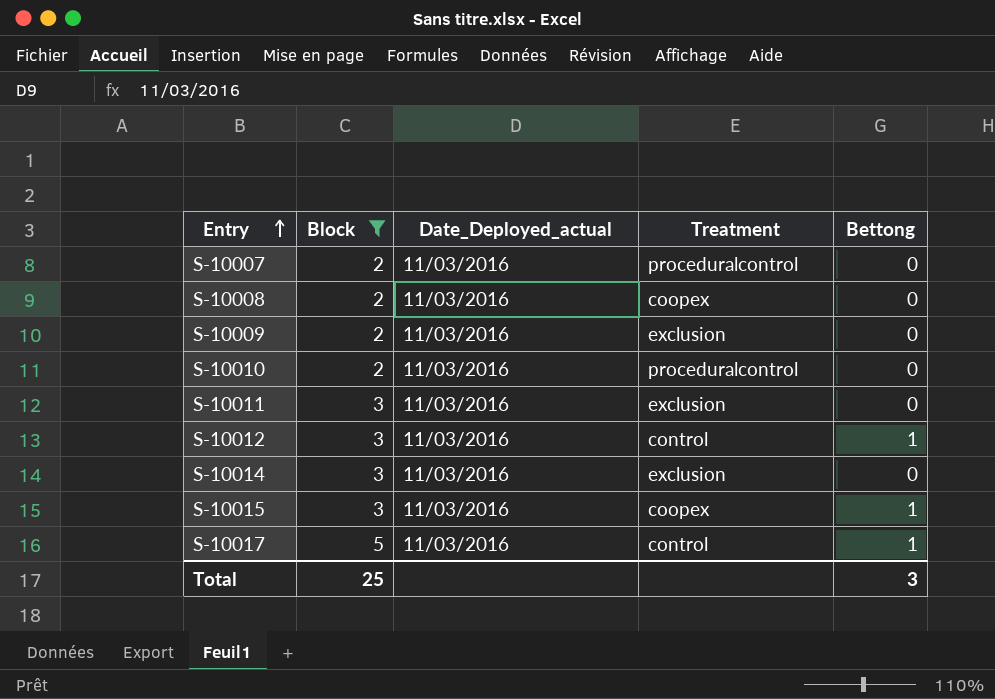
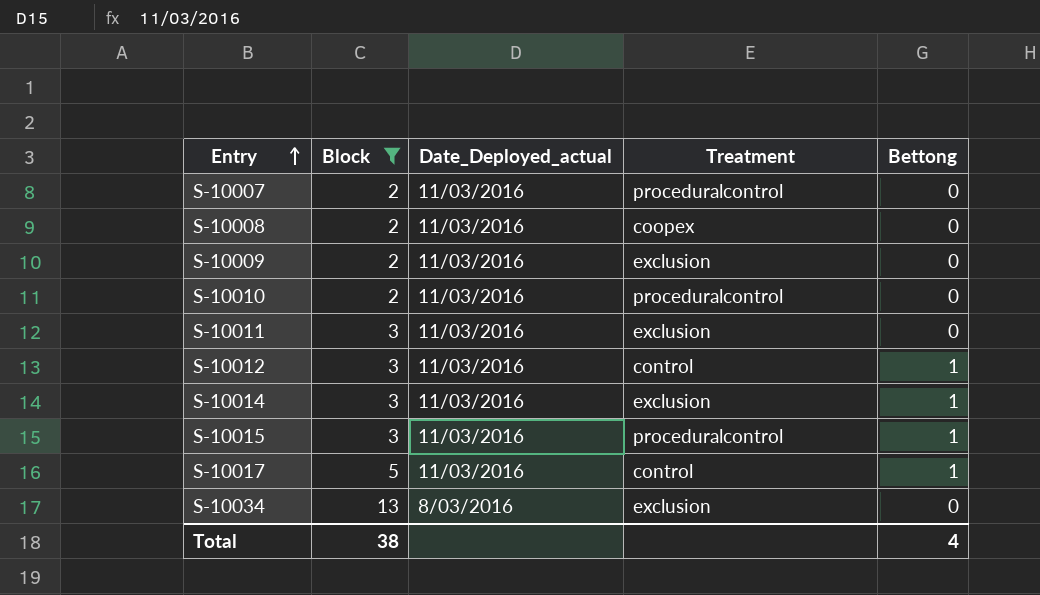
S-10014 | Bettong: 0 -> 1
S-10015 | Treatment: coopex -> proceduralcontrol
row S-10034: none -> 13 | 8/03/2016 | exclusion | 0
Total | Block: 25 -> 38
Total | Bettong: 3 -> 4

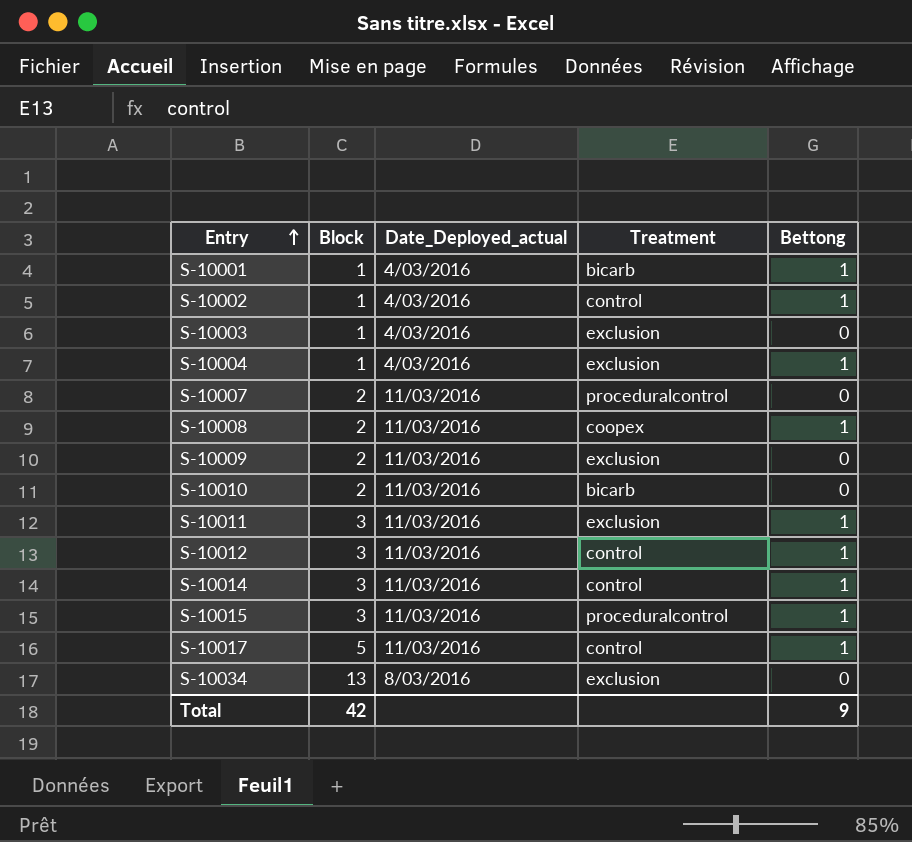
filter: Block != 1 -> none
S-10008 | Bettong: 0 -> 1
S-10010 | Treatment: proceduralcontrol -> bicarb
S-10011 | Bettong: 0 -> 1
S-10014 | Treatment: exclusion -> control
Total | Block: 38 -> 42
Total | Bettong: 4 -> 9

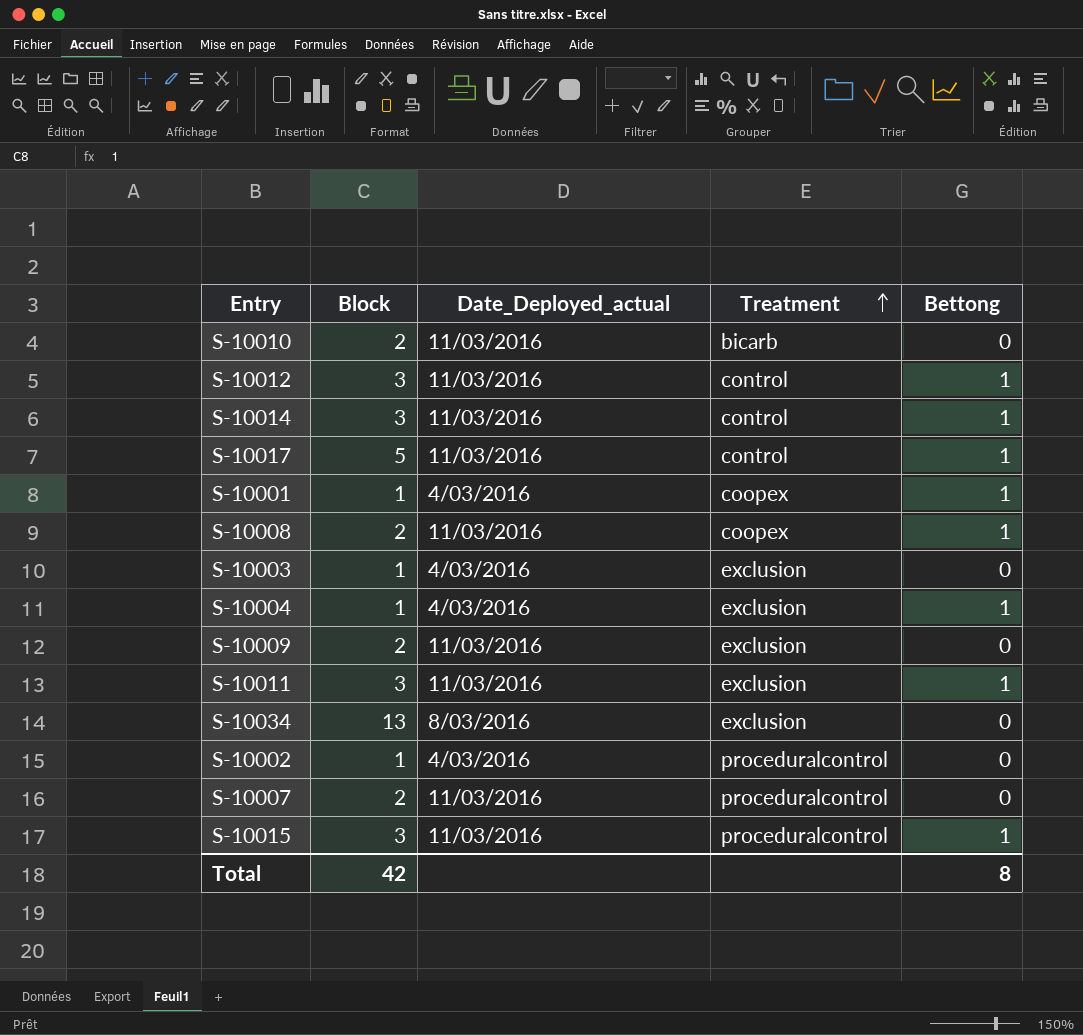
row order: Entry ascending -> Treatment ascending
S-10001 | Treatment: bicarb -> coopex
S-10002 | Treatment: control -> proceduralcontrol
S-10002 | Bettong: 1 -> 0
Total | Bettong: 9 -> 8

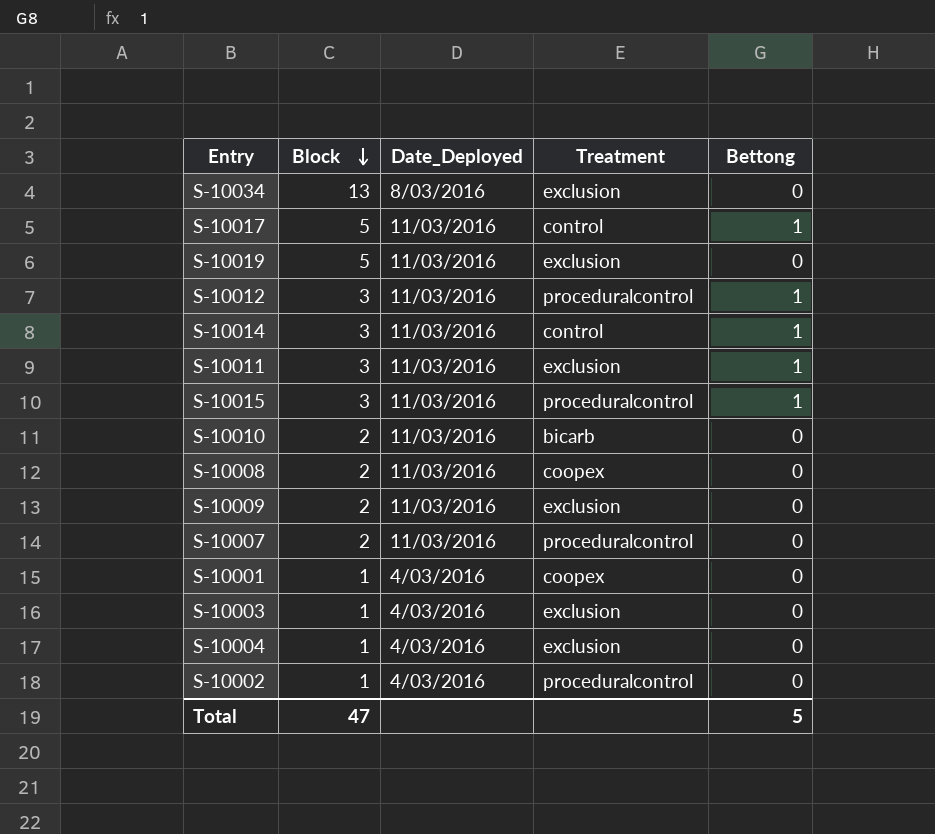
row order: Treatment ascending -> Block descending
column name: Date_Deployed_actual -> Date_Deployed
row S-10019: none -> 5 | 11/03/2016 | exclusion | 0
S-10012 | Treatment: control -> proceduralcontrol
S-10008 | Bettong: 1 -> 0
S-10001 | Bettong: 1 -> 0
S-10004 | Bettong: 1 -> 0
Total | Block: 42 -> 47
Total | Bettong: 8 -> 5

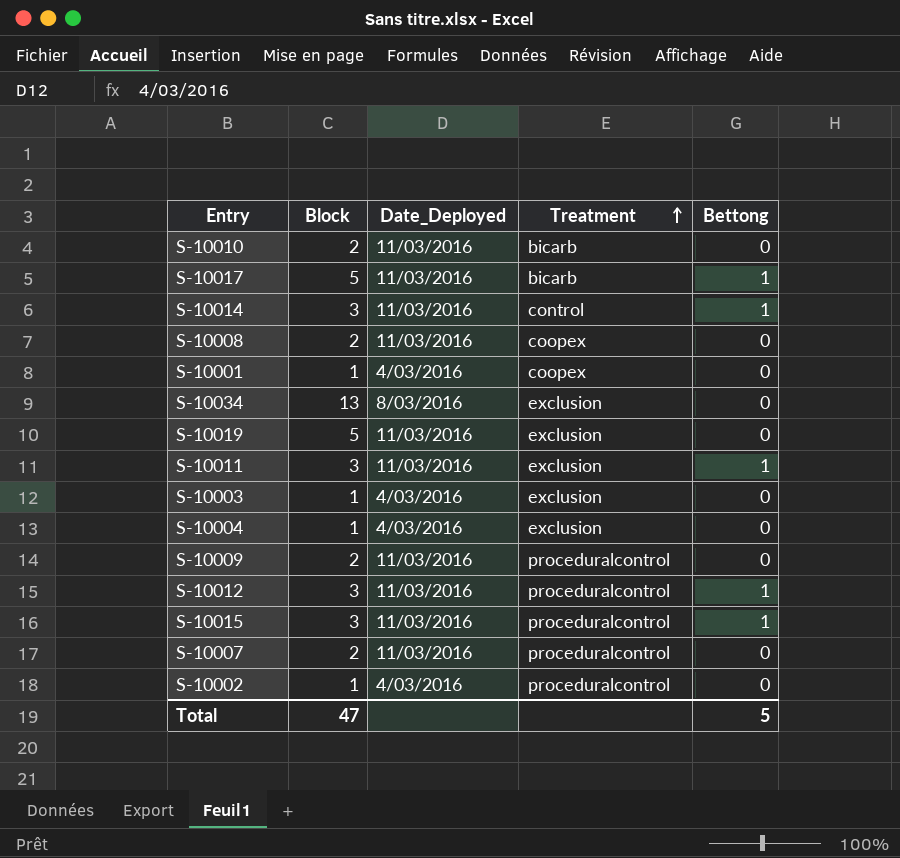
row order: Block descending -> Treatment ascending
S-10017 | Treatment: control -> bicarb
S-10009 | Treatment: exclusion -> proceduralcontrol

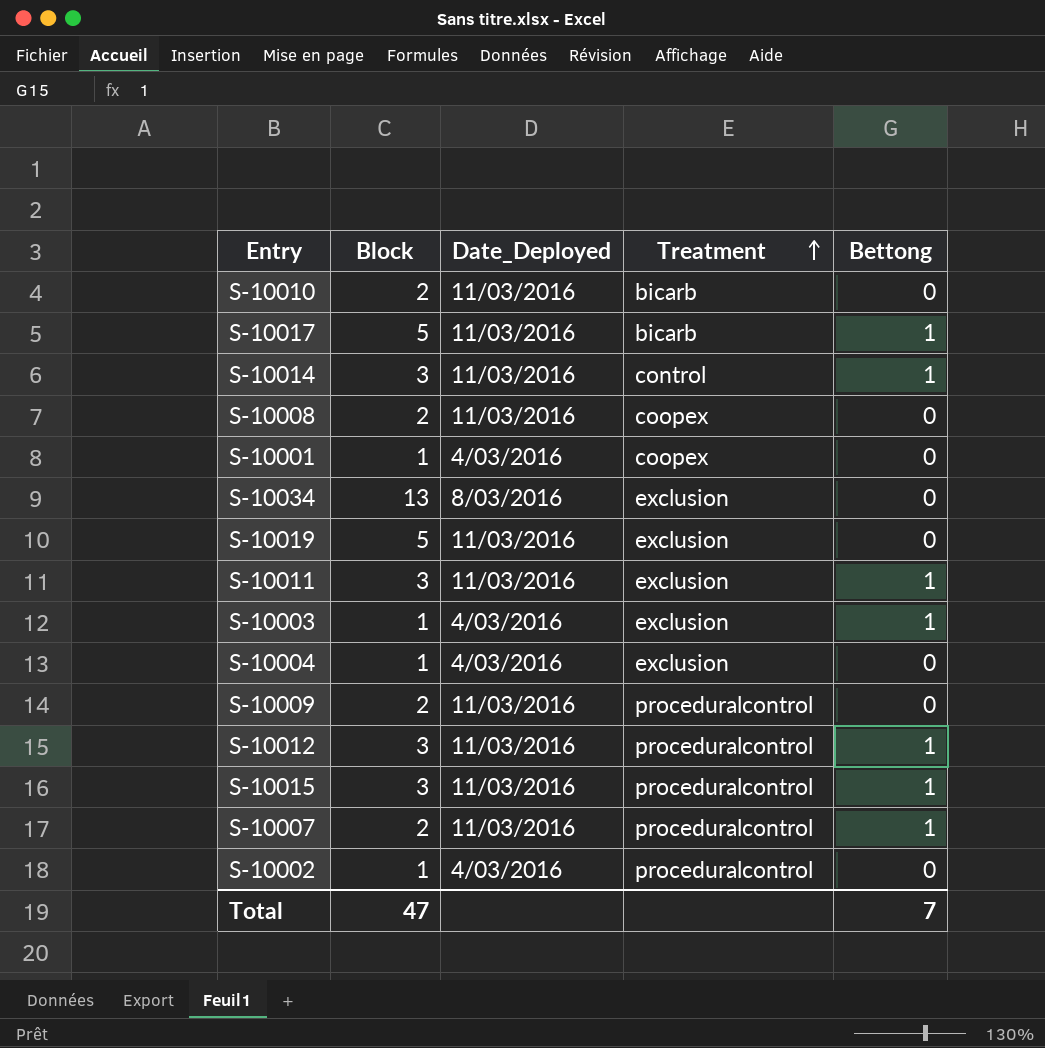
S-10003 | Bettong: 0 -> 1
S-10007 | Bettong: 0 -> 1
Total | Bettong: 5 -> 7

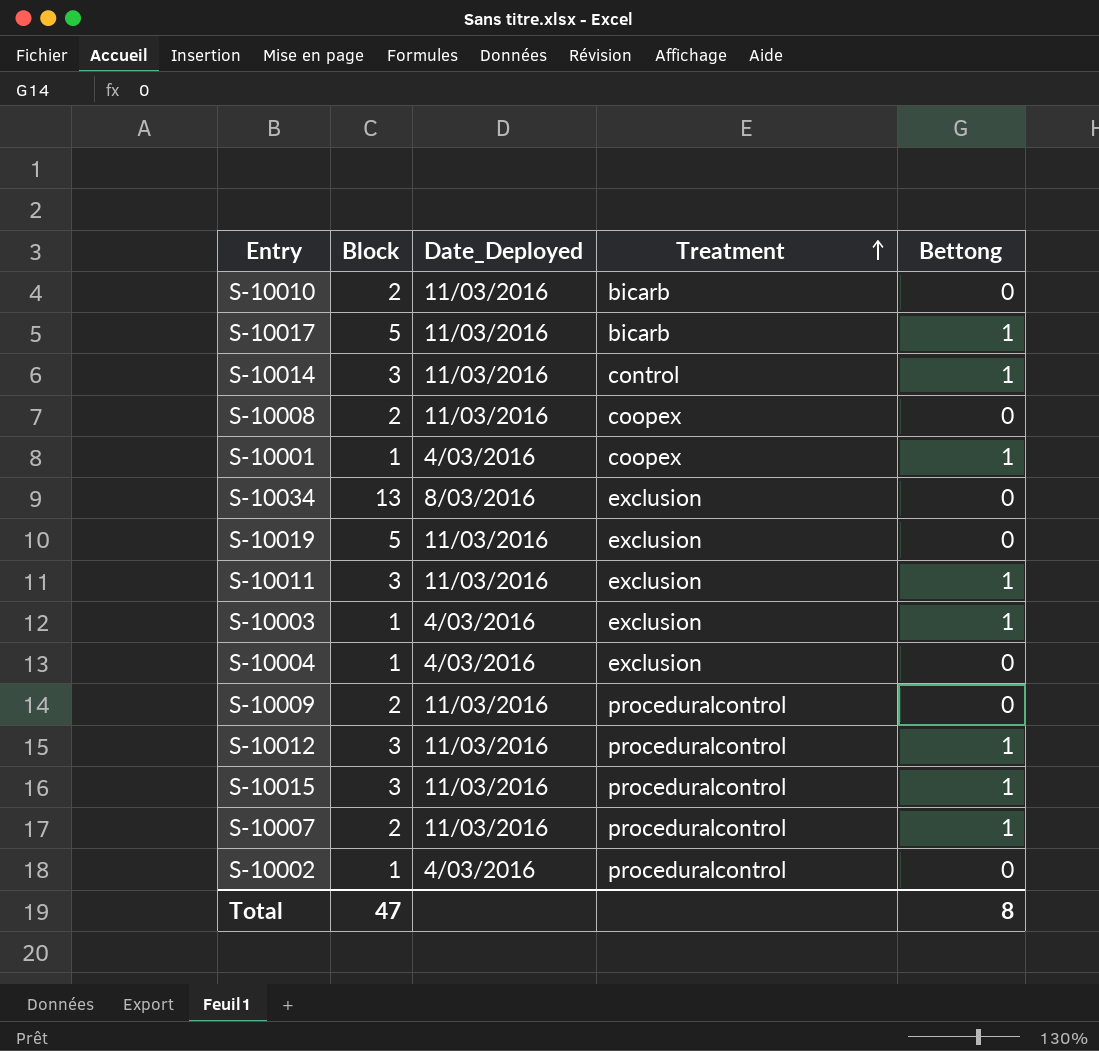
S-10001 | Bettong: 0 -> 1
Total | Bettong: 7 -> 8

